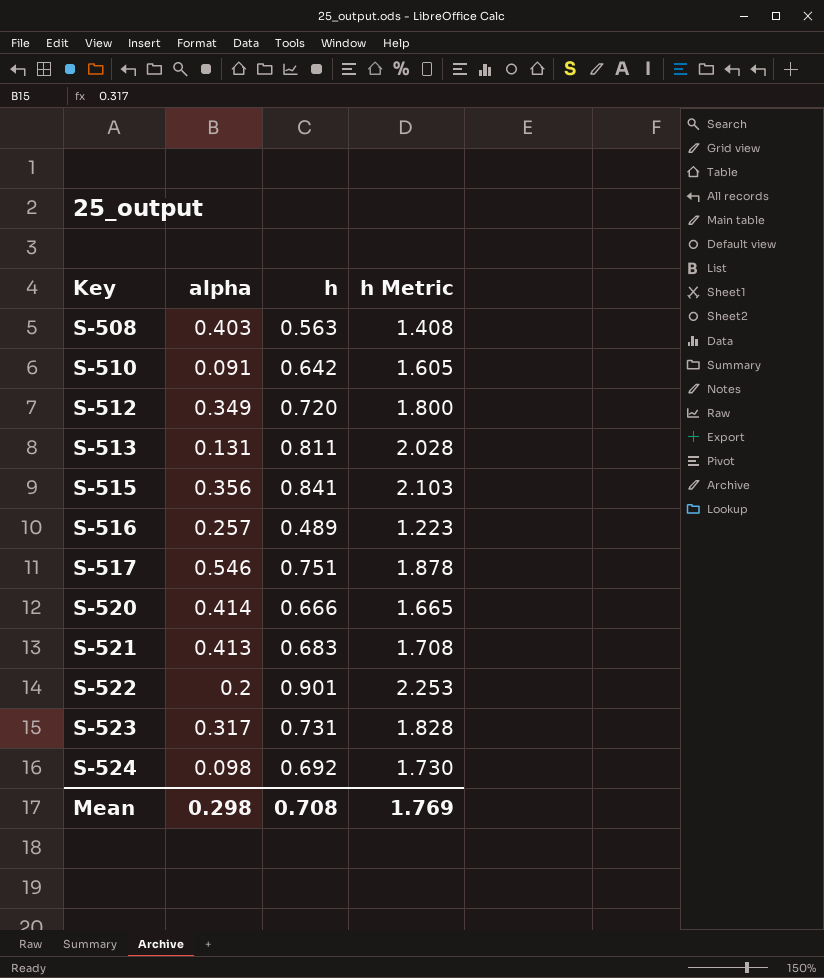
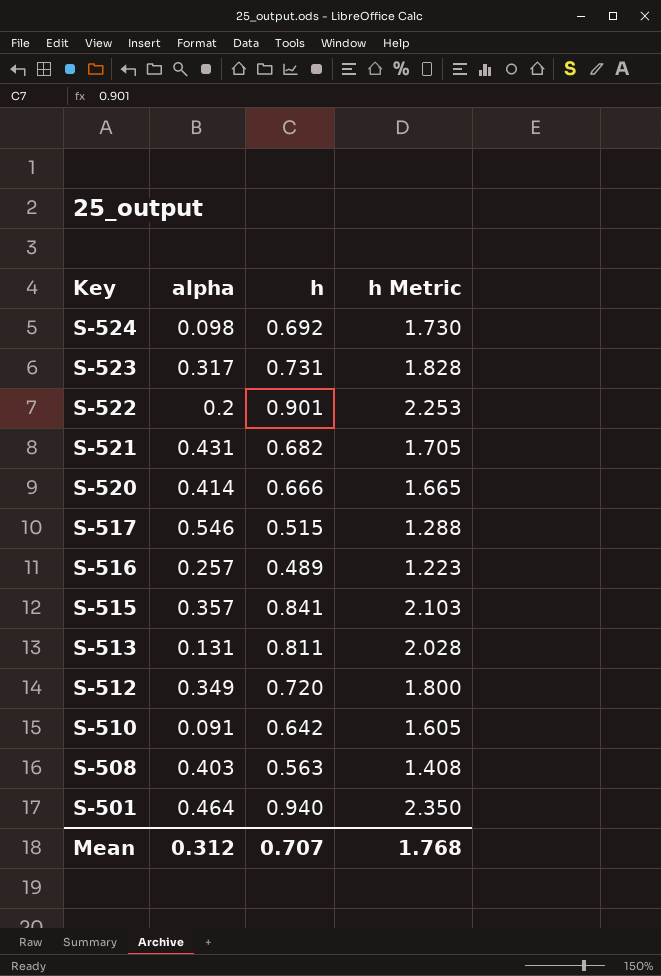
row order: Key ascending -> Key descending
S-521 | alpha: 0.413 -> 0.431
S-521 | h: 0.683 -> 0.682
S-521 | h Metric: 1.708 -> 1.705
S-517 | h: 0.751 -> 0.515
S-517 | h Metric: 1.878 -> 1.288
S-515 | alpha: 0.356 -> 0.357
row S-501: none -> 0.464 | 0.940 | 2.350
Mean | alpha: 0.298 -> 0.312
Mean | h: 0.708 -> 0.707
Mean | h Metric: 1.769 -> 1.768

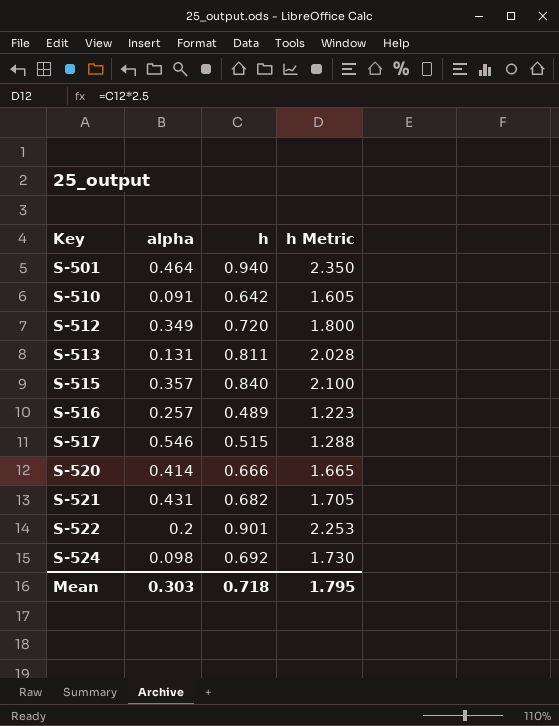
row order: Key descending -> Key ascending
row S-523: 0.317 | 0.731 | 1.828 -> none
row S-508: 0.403 | 0.563 | 1.408 -> none
S-515 | h: 0.841 -> 0.840
S-515 | h Metric: 2.103 -> 2.100
Mean | alpha: 0.312 -> 0.303
Mean | h: 0.707 -> 0.718
Mean | h Metric: 1.768 -> 1.795

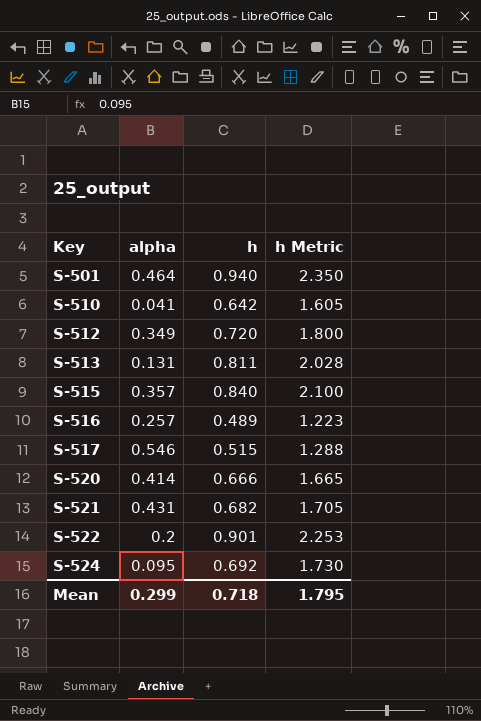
S-510 | alpha: 0.091 -> 0.041
S-524 | alpha: 0.098 -> 0.095
Mean | alpha: 0.303 -> 0.299

